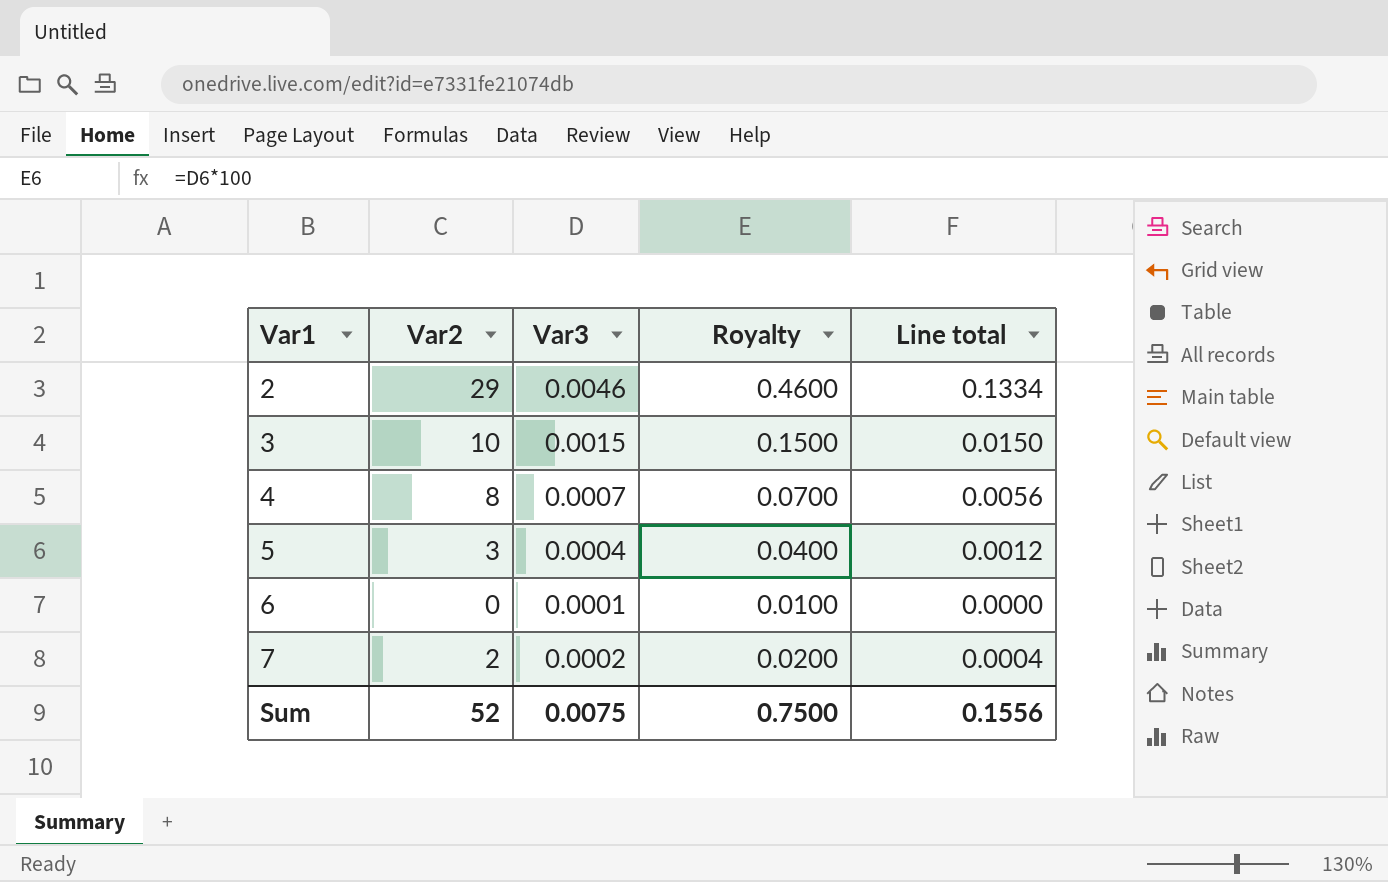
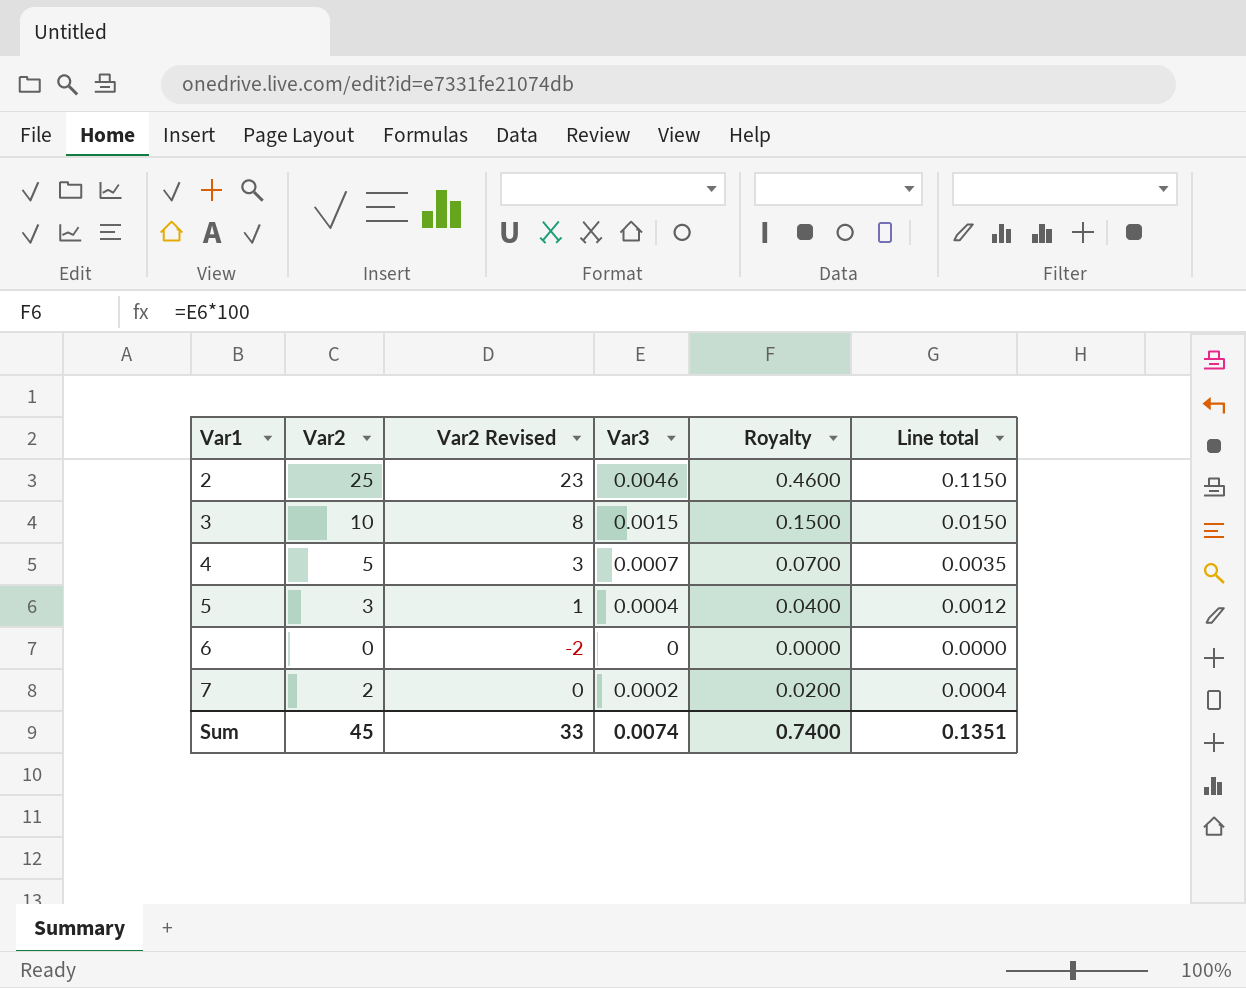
column Var2 Revised | formula: none -> [Var2] - 2
2 | Var2: 29 -> 25
2 | Line total: 0.1334 -> 0.1150
4 | Var2: 8 -> 5
4 | Line total: 0.0056 -> 0.0035
6 | Var3: 0.0001 -> 0
6 | Royalty: 0.0100 -> 0.0000
Sum | Var2: 52 -> 45
Sum | Var3: 0.0075 -> 0.0074
Sum | Royalty: 0.7500 -> 0.7400
Sum | Line total: 0.1556 -> 0.1351

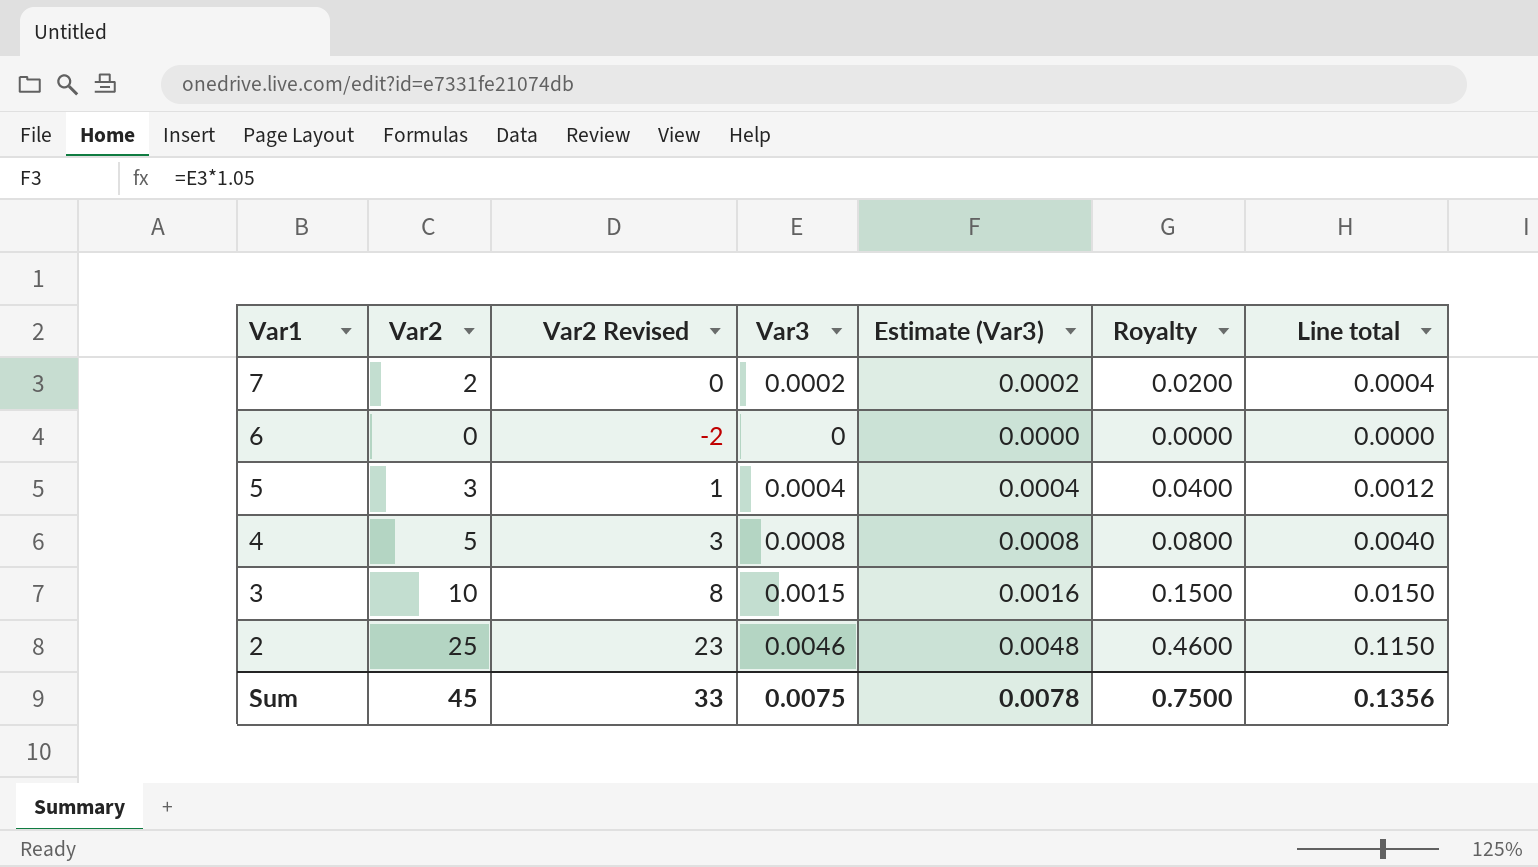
row order: Var1 ascending -> Var1 descending
column Estimate (Var3) | formula: none -> [Var3] * 1.05
4 | Var3: 0.0007 -> 0.0008
4 | Royalty: 0.0700 -> 0.0800
4 | Line total: 0.0035 -> 0.0040
Sum | Var3: 0.0074 -> 0.0075
Sum | Royalty: 0.7400 -> 0.7500
Sum | Line total: 0.1351 -> 0.1356

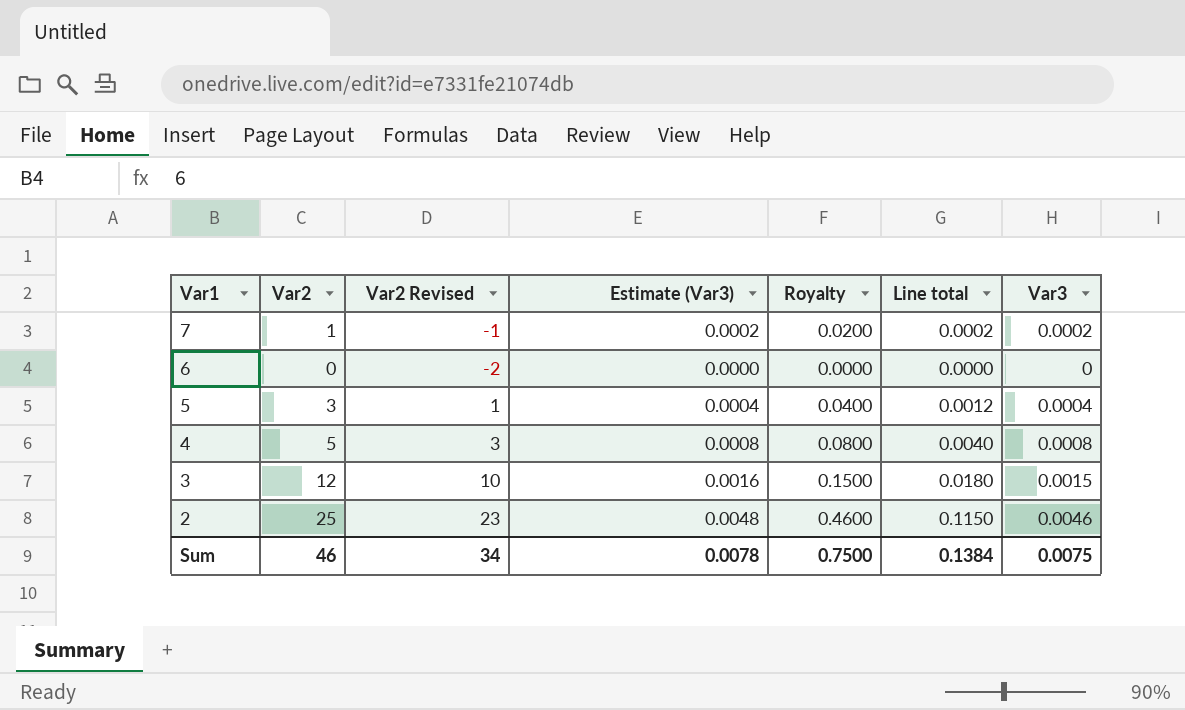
column Var3 | position: 4 -> 7
7 | Var2: 2 -> 1
7 | Var2 Revised: 0 -> -1
7 | Line total: 0.0004 -> 0.0002
3 | Var2: 10 -> 12
3 | Var2 Revised: 8 -> 10
3 | Line total: 0.0150 -> 0.0180
Sum | Var2: 45 -> 46
Sum | Var2 Revised: 33 -> 34
Sum | Line total: 0.1356 -> 0.1384

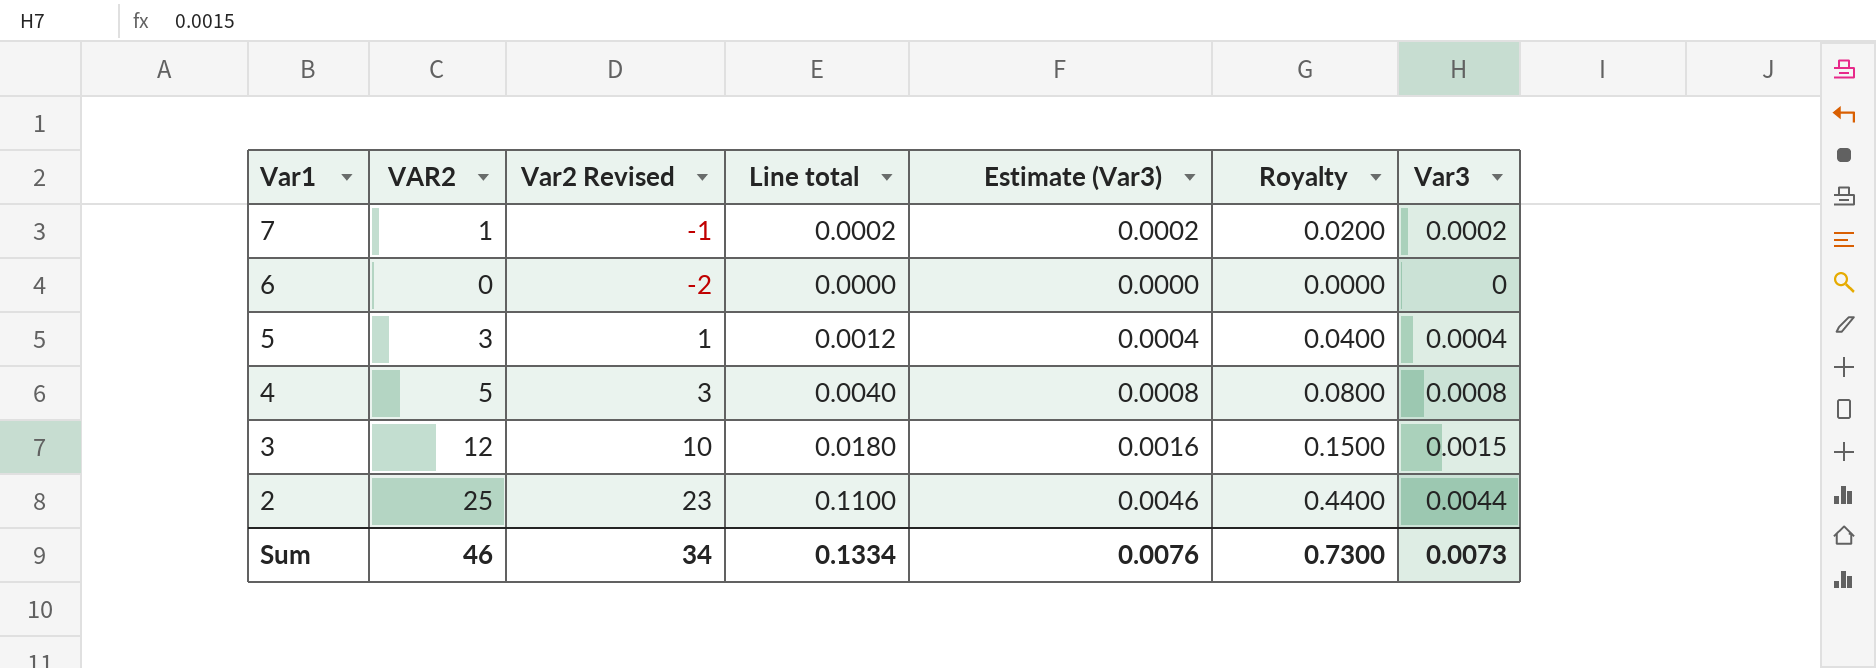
column name: Var2 -> VAR2
column Line total | position: 6 -> 4
2 | Line total: 0.1150 -> 0.1100
2 | Estimate (Var3): 0.0048 -> 0.0046
2 | Royalty: 0.4600 -> 0.4400
2 | Var3: 0.0046 -> 0.0044
Sum | Line total: 0.1384 -> 0.1334
Sum | Estimate (Var3): 0.0078 -> 0.0076
Sum | Royalty: 0.7500 -> 0.7300
Sum | Var3: 0.0075 -> 0.0073

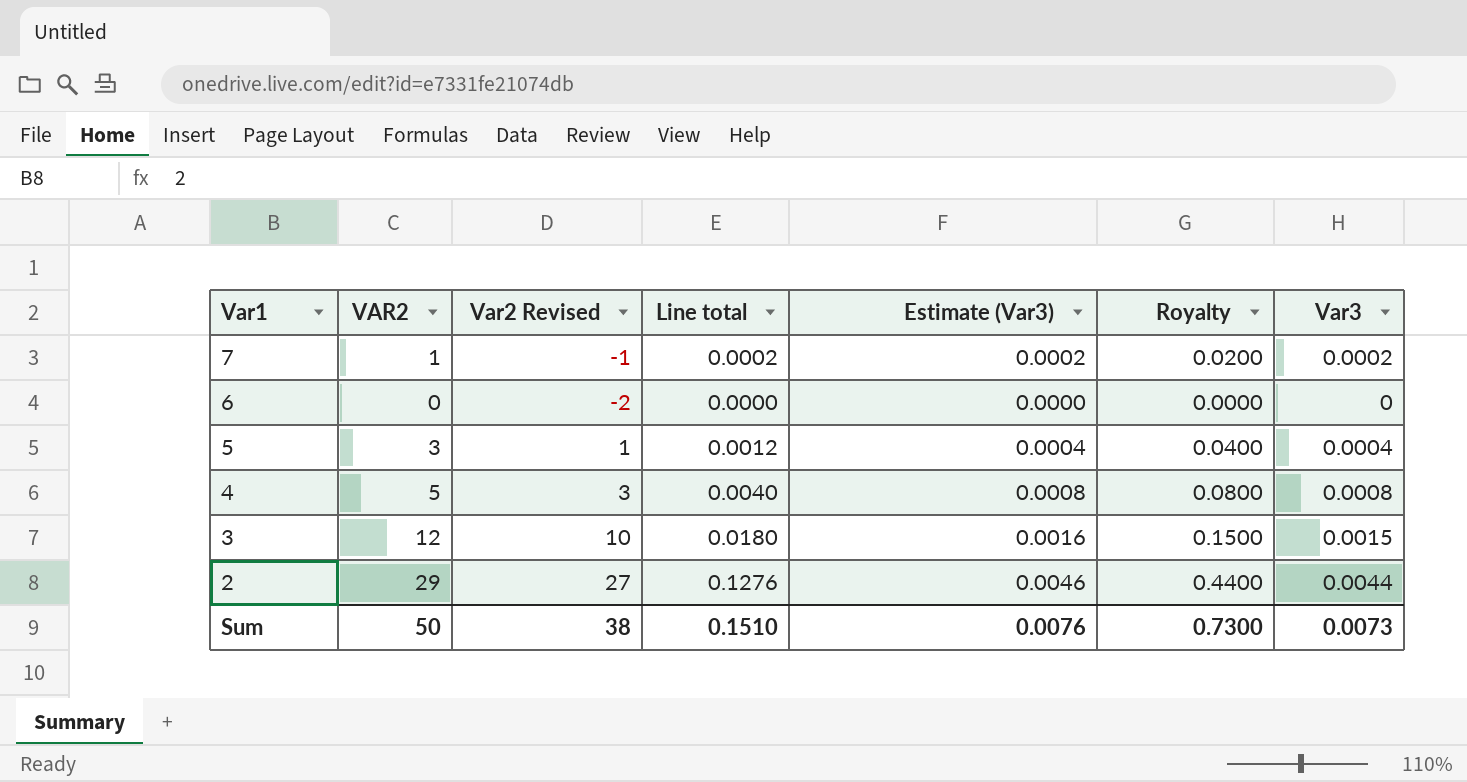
2 | VAR2: 25 -> 29
2 | Var2 Revised: 23 -> 27
2 | Line total: 0.1100 -> 0.1276
Sum | VAR2: 46 -> 50
Sum | Var2 Revised: 34 -> 38
Sum | Line total: 0.1334 -> 0.1510

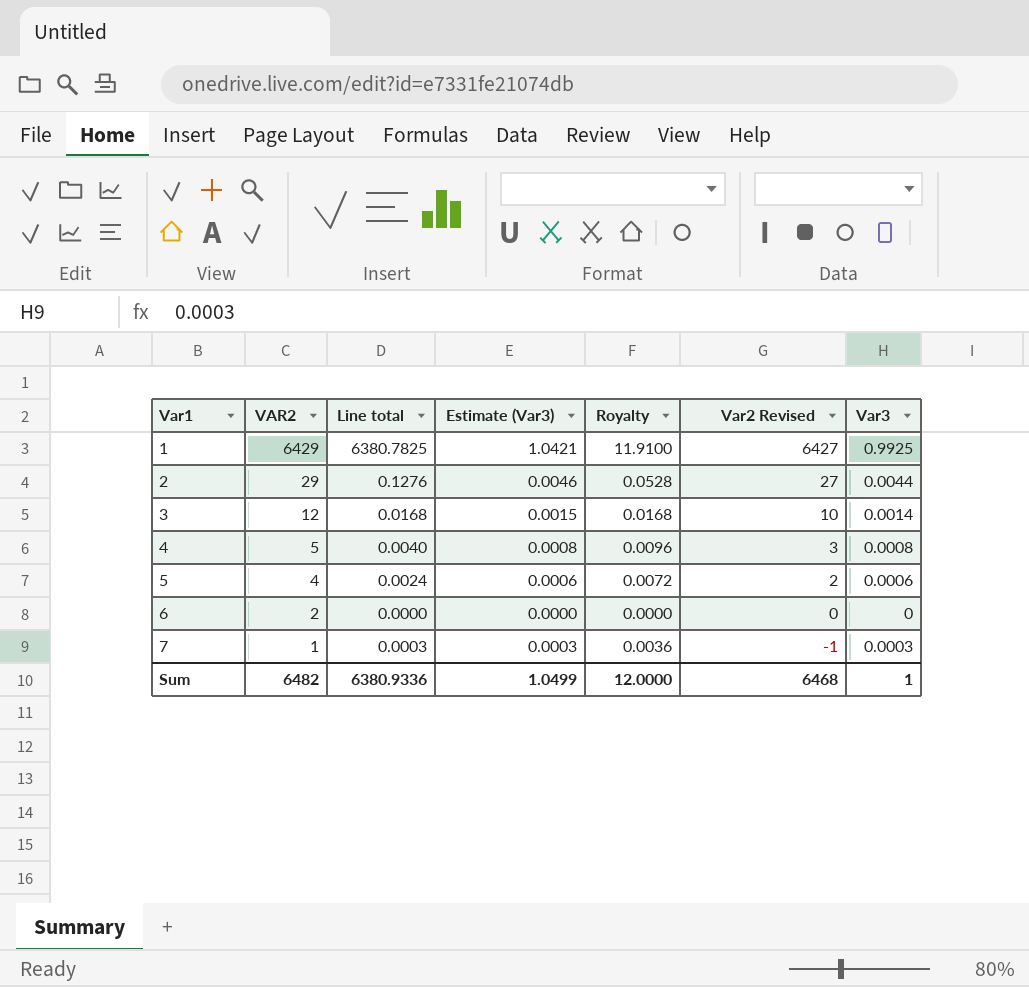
row order: Var1 descending -> Var1 ascending
column Royalty | formula: [Var3] * 100 -> [Var3] * 12
column Var2 Revised | position: 3 -> 6
row 1: none -> 6429 | 6380.7825 | 1.0421 | 11.9100 | 6427 | 0.9925
3 | Line total: 0.0180 -> 0.0168
3 | Estimate (Var3): 0.0016 -> 0.0015
3 | Var3: 0.0015 -> 0.0014
5 | VAR2: 3 -> 4
5 | Line total: 0.0012 -> 0.0024
5 | Estimate (Var3): 0.0004 -> 0.0006
5 | Var2 Revised: 1 -> 2
5 | Var3: 0.0004 -> 0.0006
6 | VAR2: 0 -> 2
6 | Var2 Revised: -2 -> 0
7 | Line total: 0.0002 -> 0.0003
7 | Estimate (Var3): 0.0002 -> 0.0003
7 | Var3: 0.0002 -> 0.0003
Sum | VAR2: 50 -> 6482
Sum | Line total: 0.1510 -> 6380.9336
Sum | Estimate (Var3): 0.0076 -> 1.0499
Sum | Royalty: 0.7300 -> 12.0000
Sum | Var2 Revised: 38 -> 6468
Sum | Var3: 0.0073 -> 1

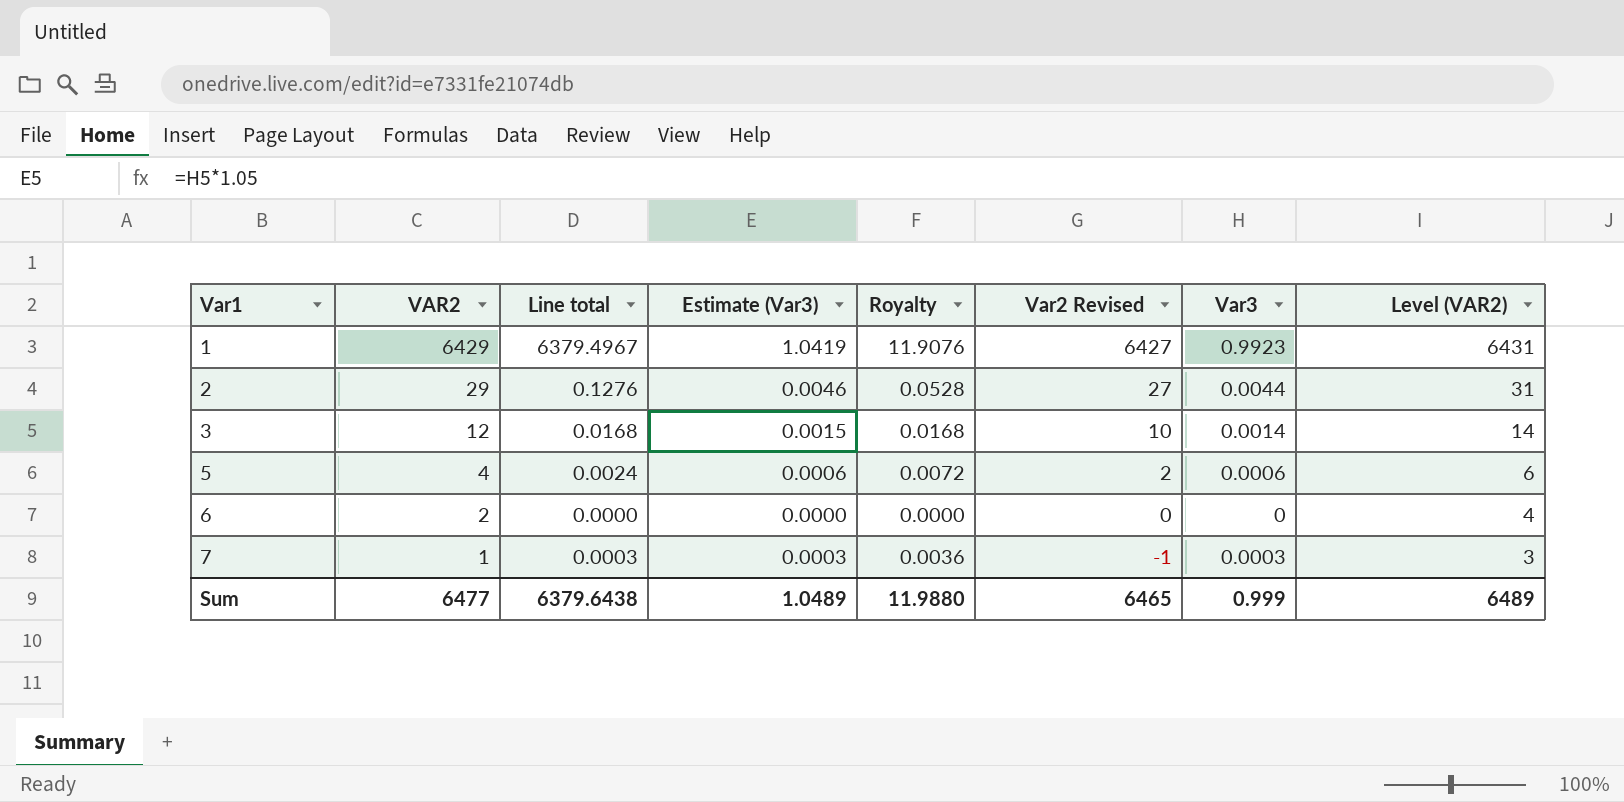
column Level (VAR2) | formula: none -> [VAR2] + 2
row 4: 5 | 0.0040 | 0.0008 | 0.0096 | 3 | 0.0008 -> none
1 | Line total: 6380.7825 -> 6379.4967
1 | Estimate (Var3): 1.0421 -> 1.0419
1 | Royalty: 11.9100 -> 11.9076
1 | Var3: 0.9925 -> 0.9923
Sum | VAR2: 6482 -> 6477
Sum | Line total: 6380.9336 -> 6379.6438
Sum | Estimate (Var3): 1.0499 -> 1.0489
Sum | Royalty: 12.0000 -> 11.9880
Sum | Var2 Revised: 6468 -> 6465
Sum | Var3: 1 -> 0.999

